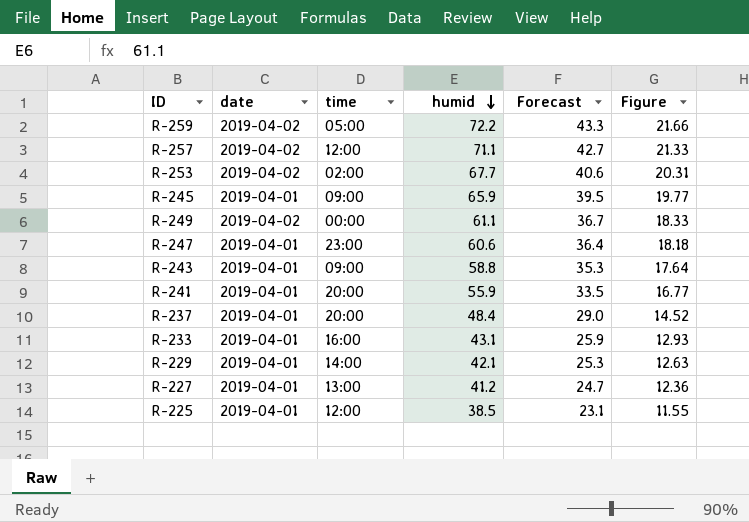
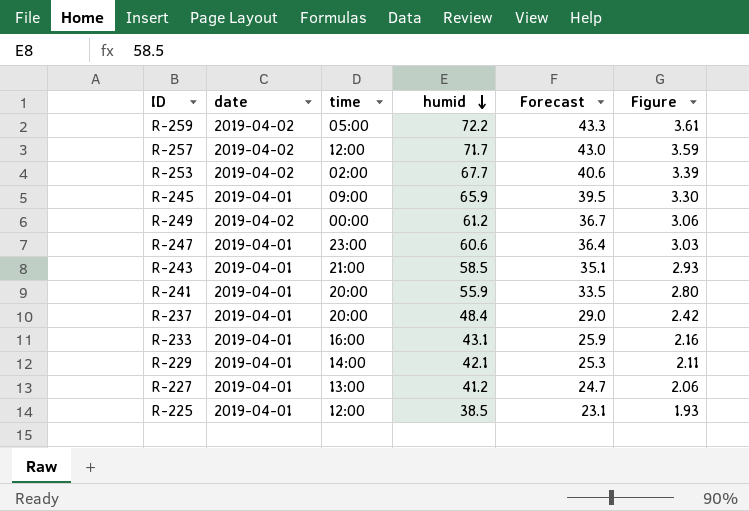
column Figure | formula: [humid] * 0.3 -> [humid] * 0.05
R-257 | humid: 71.1 -> 71.7
R-257 | Forecast: 42.7 -> 43.0
R-249 | humid: 61.1 -> 61.2
R-243 | time: 09:00 -> 21:00
R-243 | humid: 58.8 -> 58.5
R-243 | Forecast: 35.3 -> 35.1

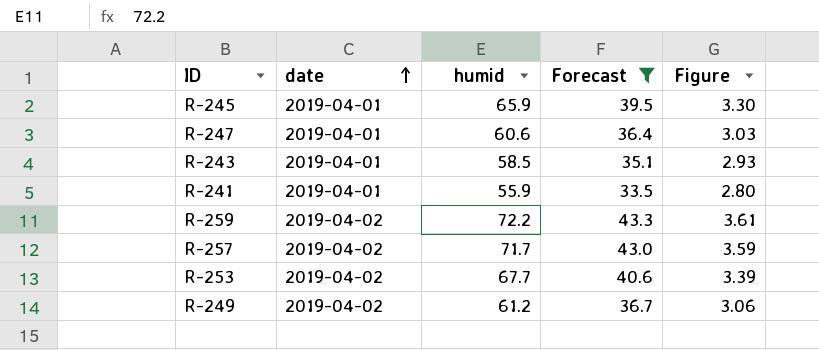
filter: none -> Forecast >= 33.5
row order: humid descending -> date ascending
column time | position: 3 -> none

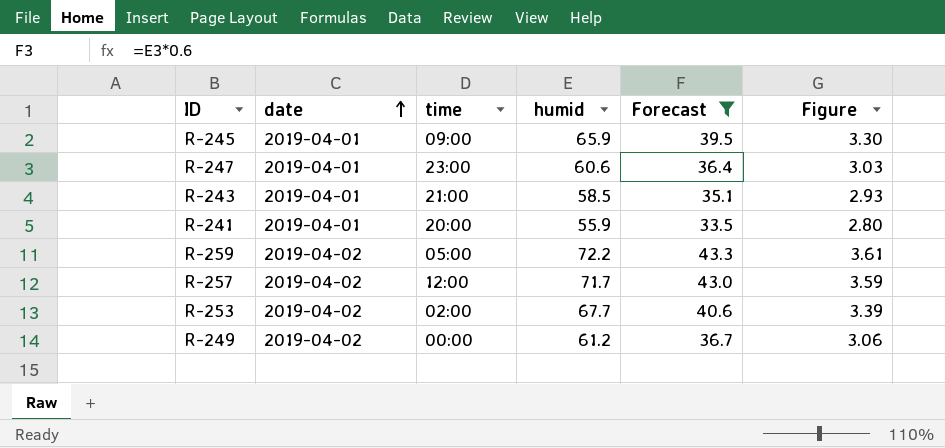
column time | position: none -> 3

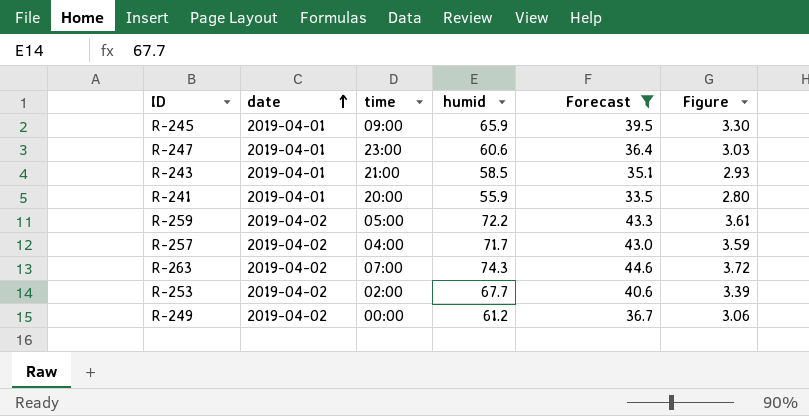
R-257 | time: 12:00 -> 04:00
row R-263: none -> 2019-04-02 | 07:00 | 74.3 | 44.6 | 3.72

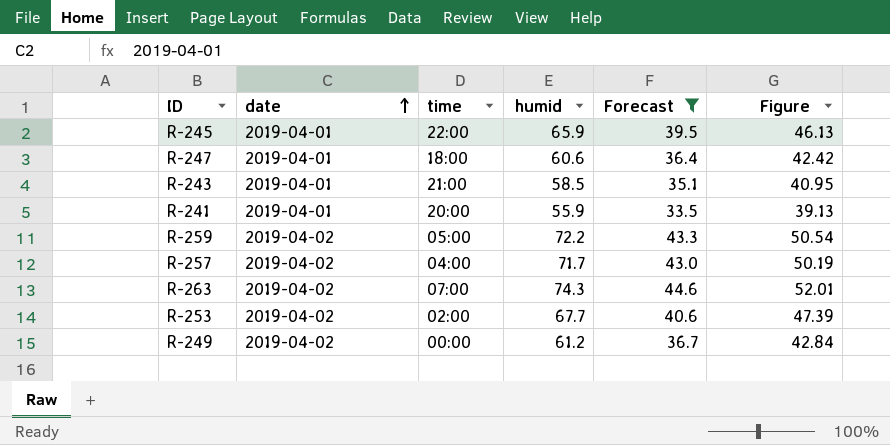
column Figure | formula: [humid] * 0.05 -> [humid] * 0.7
R-245 | time: 09:00 -> 22:00
R-247 | time: 23:00 -> 18:00

